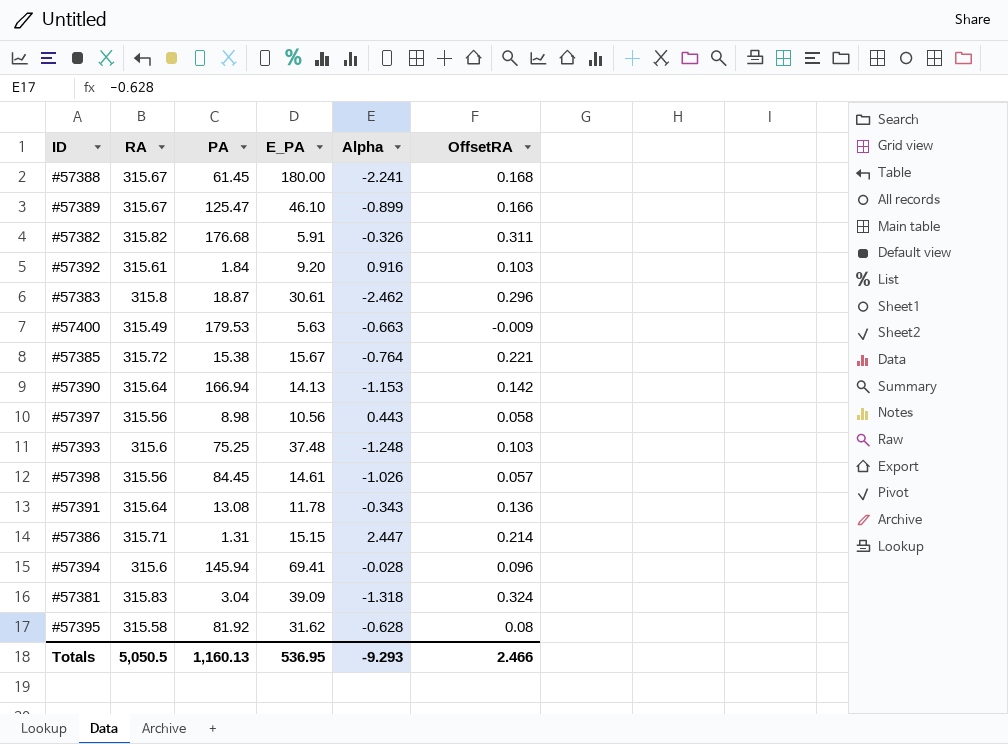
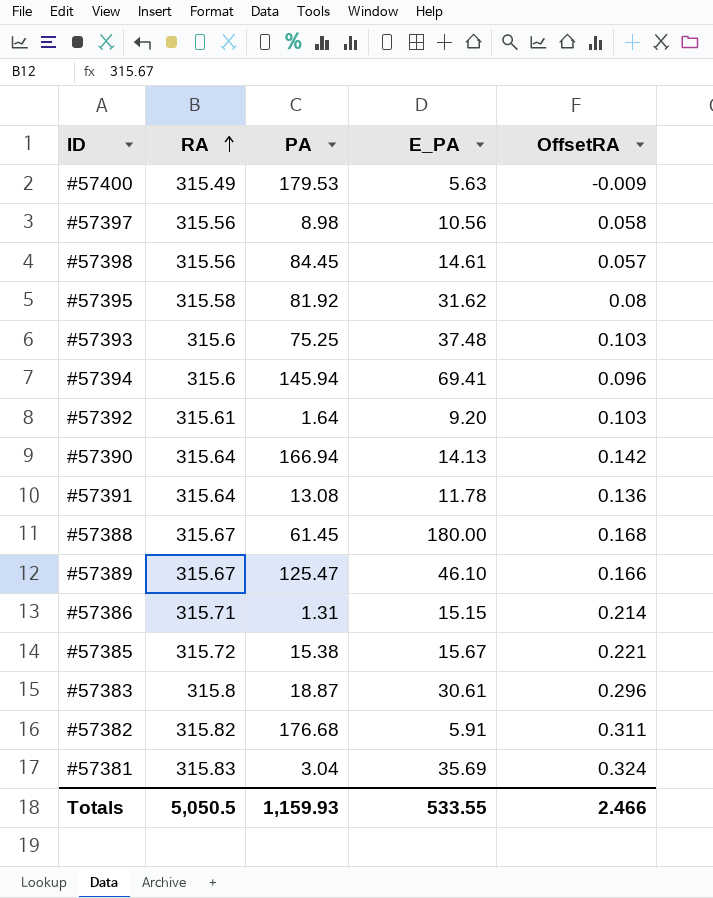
row order: none -> RA ascending
column Alpha | position: 5 -> none
#57392 | PA: 1.84 -> 1.64
#57381 | E_PA: 39.09 -> 35.69
Totals | PA: 1,160.13 -> 1,159.93
Totals | E_PA: 536.95 -> 533.55

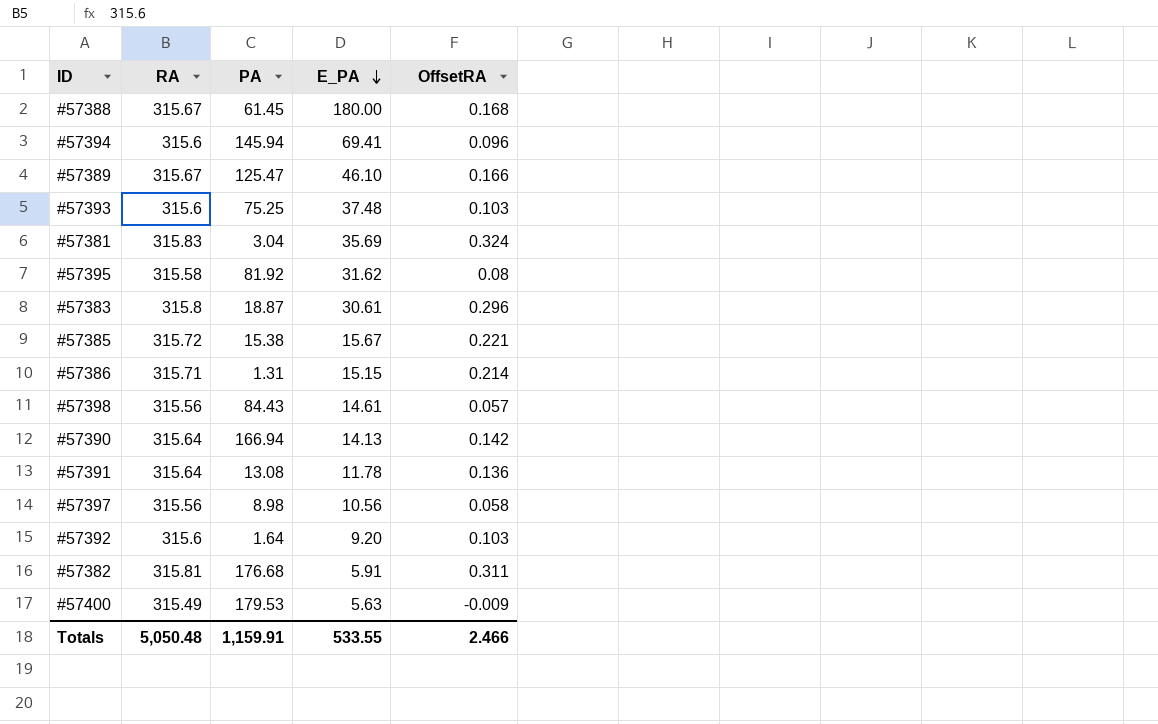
row order: RA ascending -> E_PA descending
#57398 | PA: 84.45 -> 84.43
#57392 | RA: 315.61 -> 315.6
#57382 | RA: 315.82 -> 315.81
Totals | RA: 5,050.5 -> 5,050.48
Totals | PA: 1,159.93 -> 1,159.91

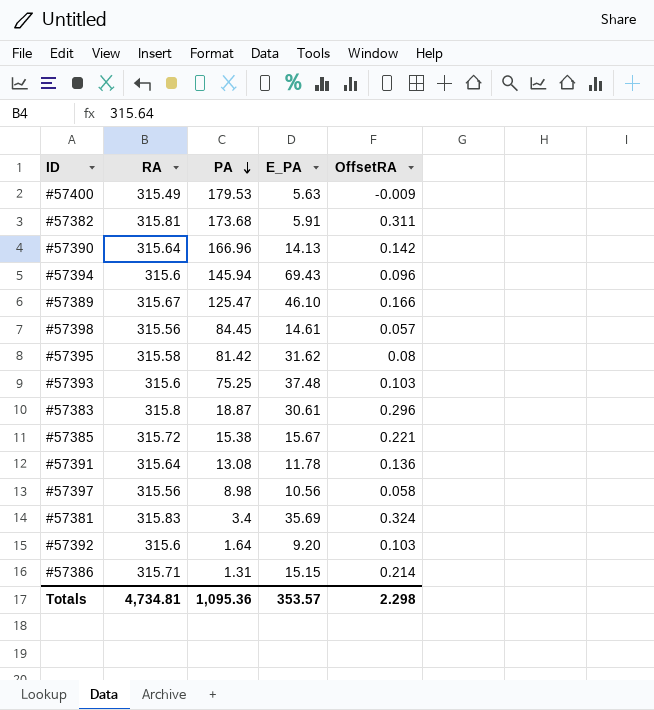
row order: E_PA descending -> PA descending
row #57388: 315.67 | 61.45 | 180.00 | 0.168 -> none
#57382 | PA: 176.68 -> 173.68
#57390 | PA: 166.94 -> 166.96
#57394 | E_PA: 69.41 -> 69.43
#57398 | PA: 84.43 -> 84.45
#57395 | PA: 81.92 -> 81.42
#57381 | PA: 3.04 -> 3.4
Totals | RA: 5,050.48 -> 4,734.81
Totals | PA: 1,159.91 -> 1,095.36
Totals | E_PA: 533.55 -> 353.57
Totals | OffsetRA: 2.466 -> 2.298

